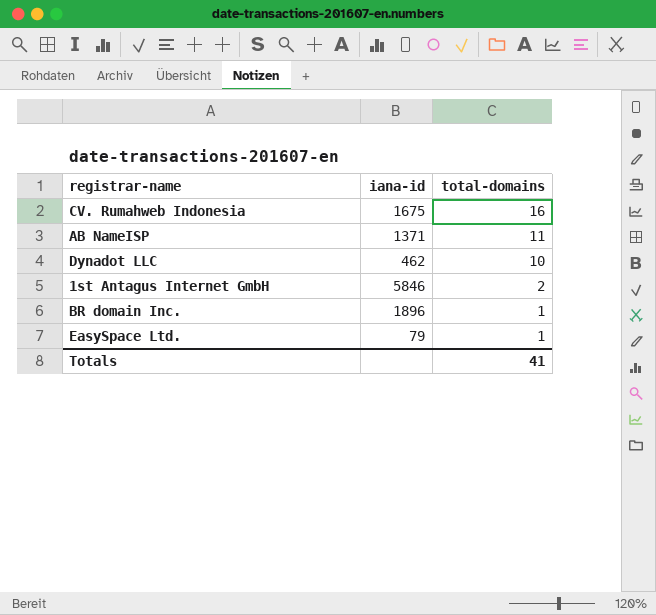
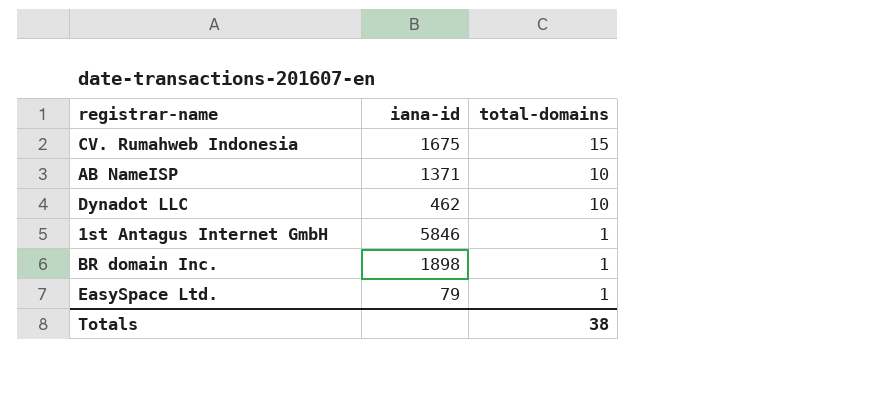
CV. Rumahweb Indonesia | total-domains: 16 -> 15
AB NameISP | total-domains: 11 -> 10
1st Antagus Internet GmbH | total-domains: 2 -> 1
BR domain Inc. | iana-id: 1896 -> 1898
Totals | total-domains: 41 -> 38

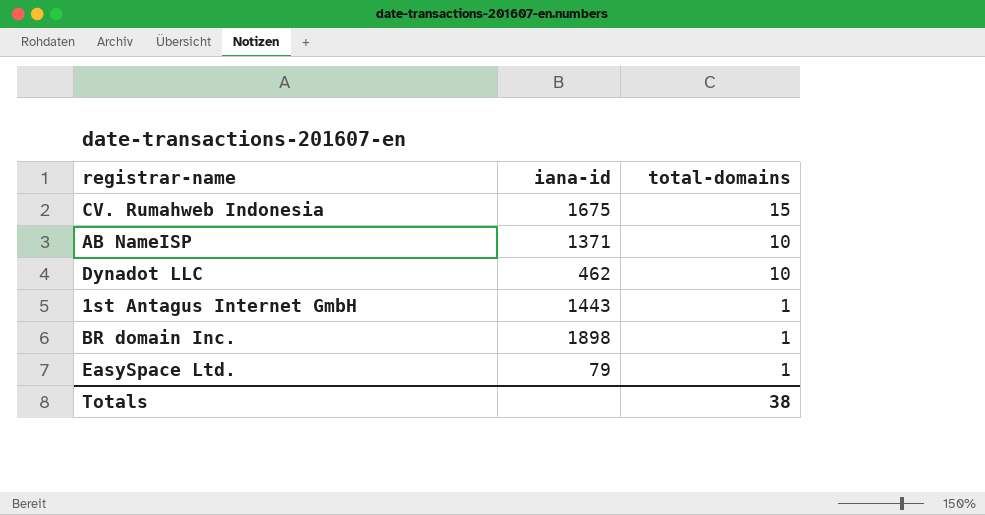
1st Antagus Internet GmbH | iana-id: 5846 -> 1443

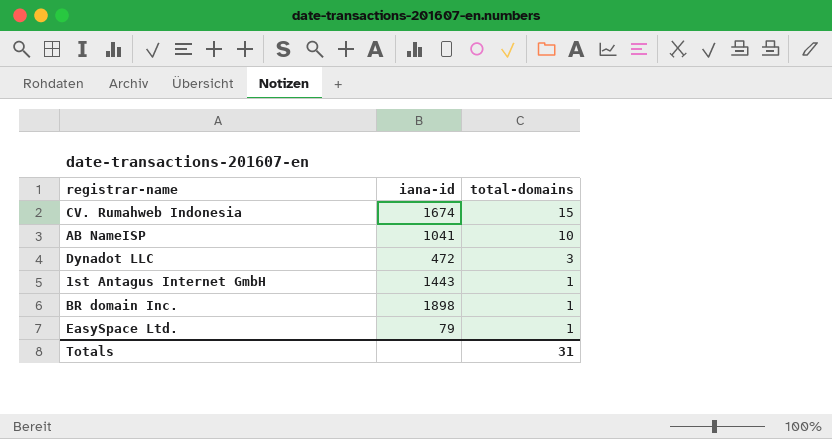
CV. Rumahweb Indonesia | iana-id: 1675 -> 1674
AB NameISP | iana-id: 1371 -> 1041
Dynadot LLC | iana-id: 462 -> 472
Dynadot LLC | total-domains: 10 -> 3
Totals | total-domains: 38 -> 31

